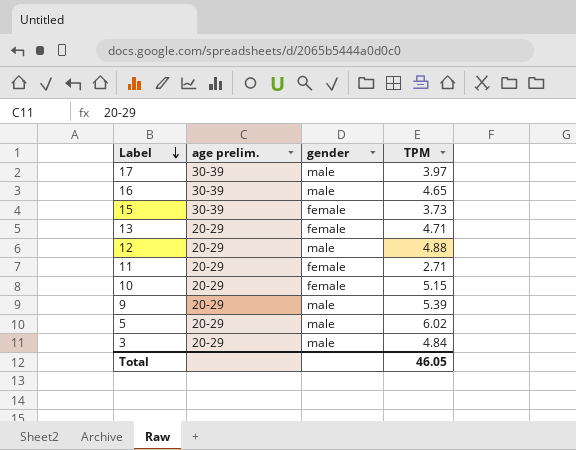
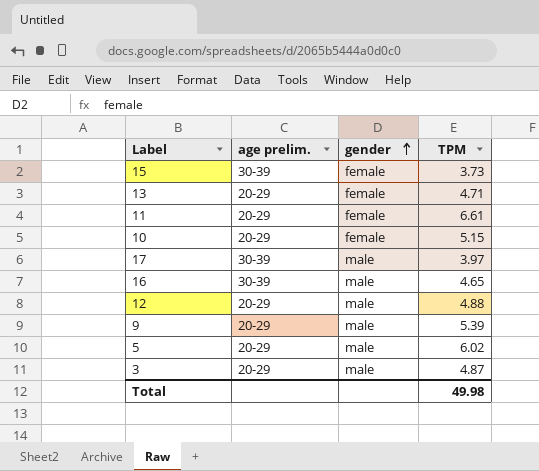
row order: Label descending -> gender ascending
11 | TPM: 2.71 -> 6.61
3 | TPM: 4.84 -> 4.87
Total | TPM: 46.05 -> 49.98

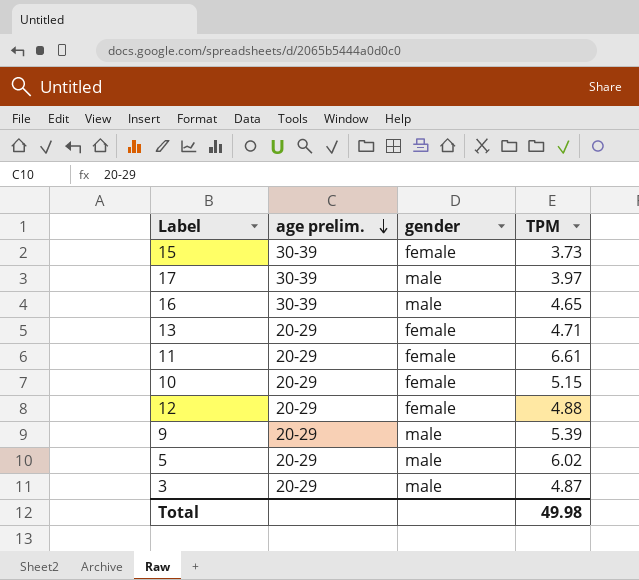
row order: gender ascending -> age prelim. descending
12 | gender: male -> female

